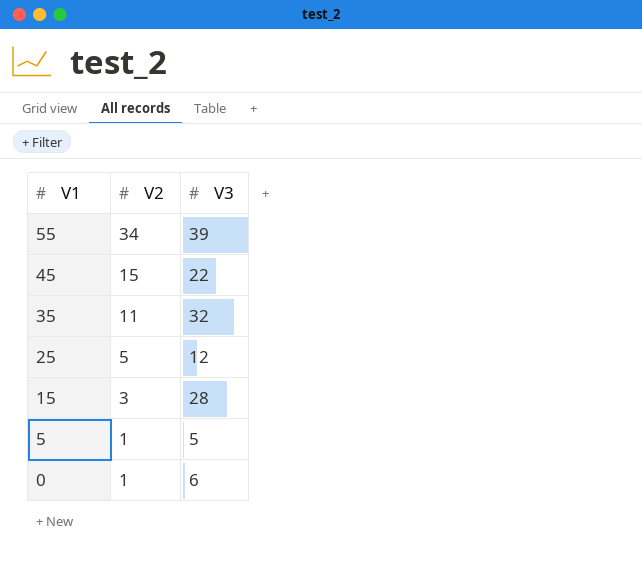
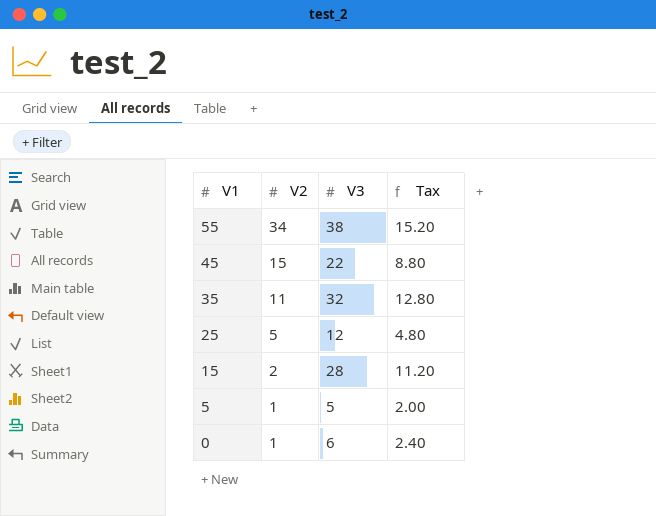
column Tax | formula: none -> [V3] * 0.4
55 | V3: 39 -> 38
15 | V2: 3 -> 2

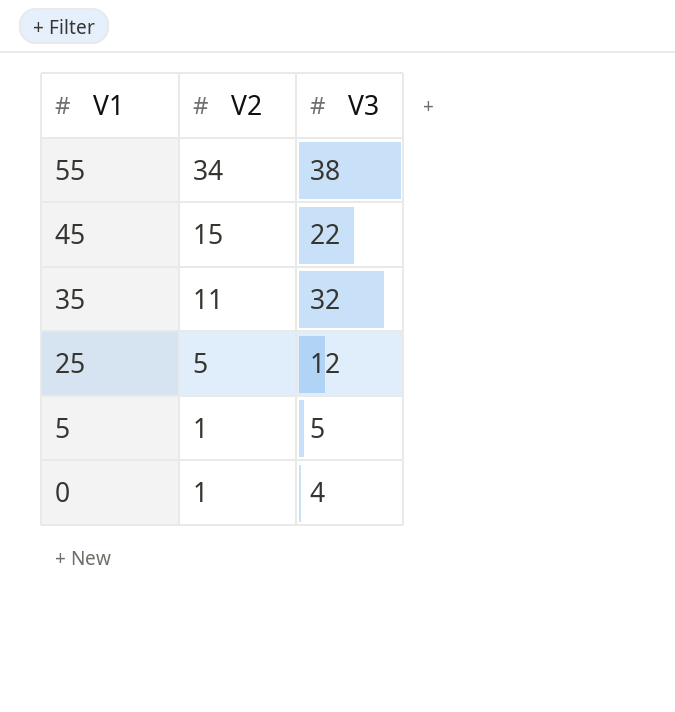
column Tax | formula: [V3] * 0.4 -> none
row 15: 2 | 28 | 11.20 -> none
0 | V3: 6 -> 4

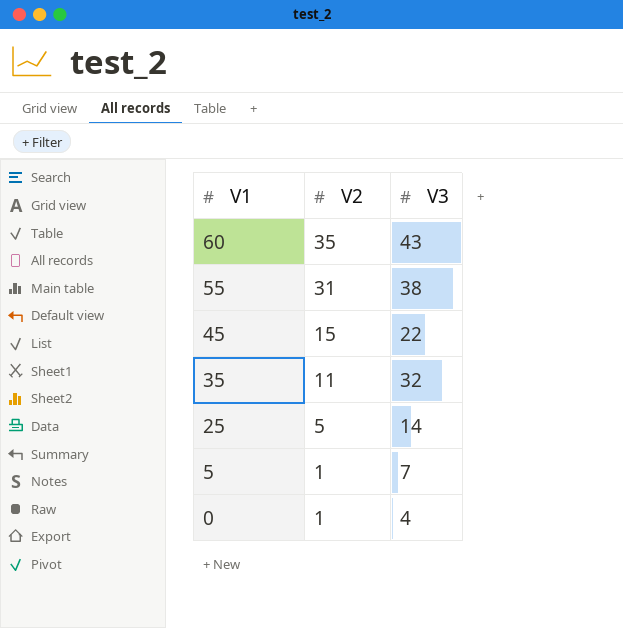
row 60: none -> 35 | 43
55 | V2: 34 -> 31
25 | V3: 12 -> 14
5 | V3: 5 -> 7

